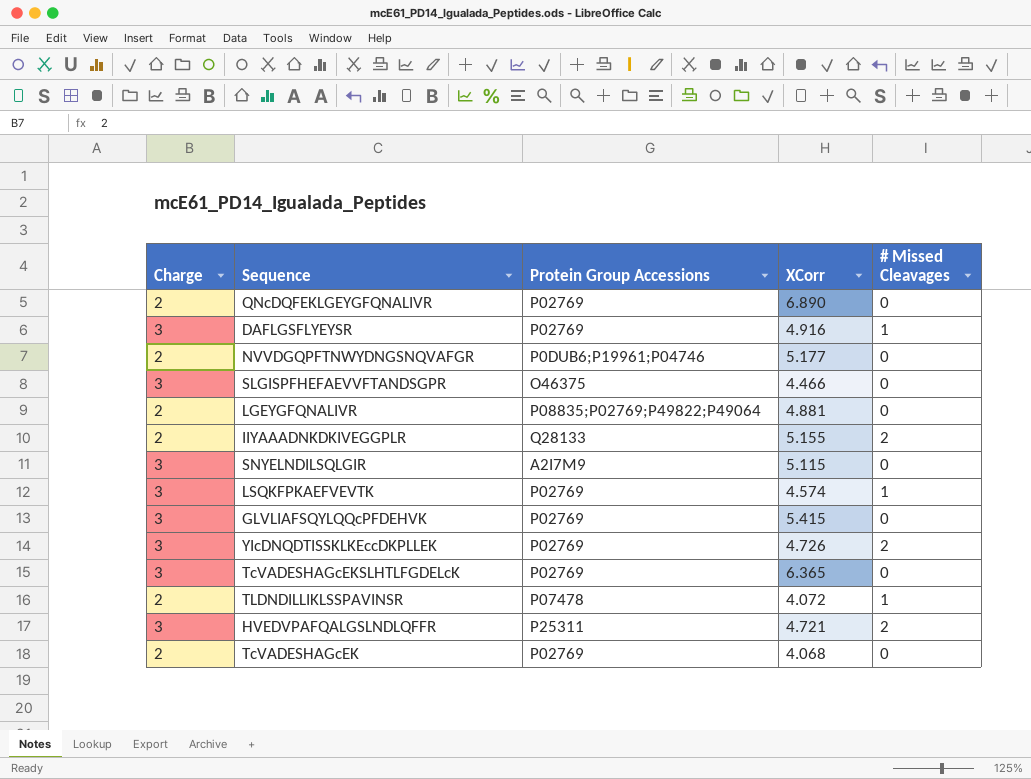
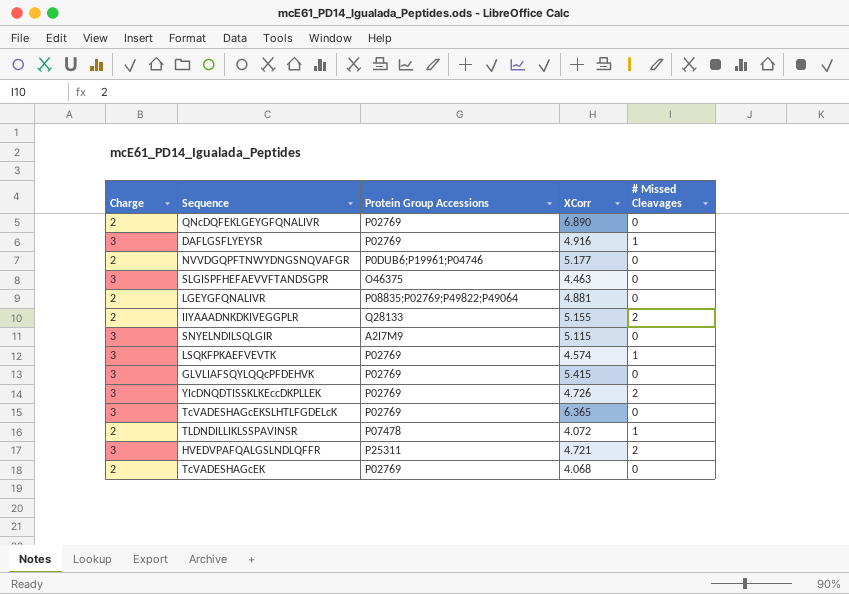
SLGISPFHEFAEVVFTANDSGPR | XCorr: 4.466 -> 4.463

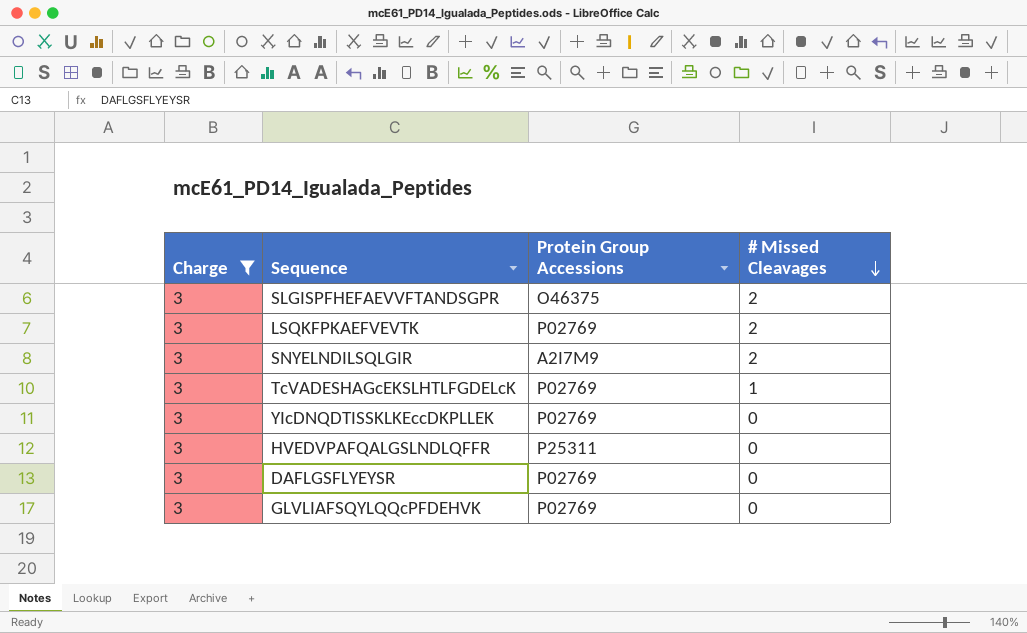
filter: none -> Charge = 3
row order: none -> # Missed Cleavages descending
column XCorr | position: 4 -> none
SLGISPFHEFAEVVFTANDSGPR | # Missed Cleavages: 0 -> 2
LSQKFPKAEFVEVTK | # Missed Cleavages: 1 -> 2
SNYELNDILSQLGIR | # Missed Cleavages: 0 -> 2
TcVADESHAGcEKSLHTLFGDELcK | # Missed Cleavages: 0 -> 1
YIcDNQDTISSKLKEccDKPLLEK | # Missed Cleavages: 2 -> 0
HVEDVPAFQALGSLNDLQFFR | # Missed Cleavages: 2 -> 0
DAFLGSFLYEYSR | # Missed Cleavages: 1 -> 0

